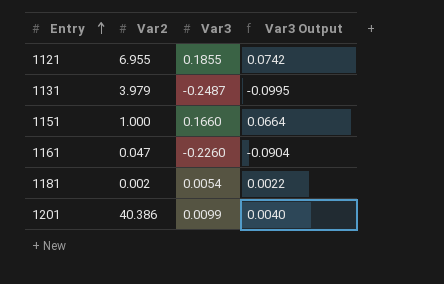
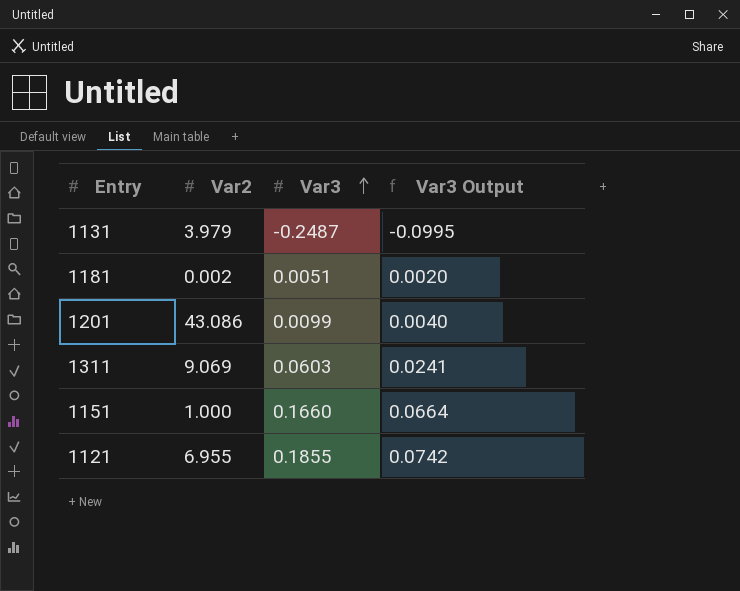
row order: Entry ascending -> Var3 ascending
row 1161: 0.047 | -0.2260 | -0.0904 -> none
1181 | Var3: 0.0054 -> 0.0051
1181 | Var3 Output: 0.0022 -> 0.0020
1201 | Var2: 40.386 -> 43.086
row 1311: none -> 9.069 | 0.0603 | 0.0241

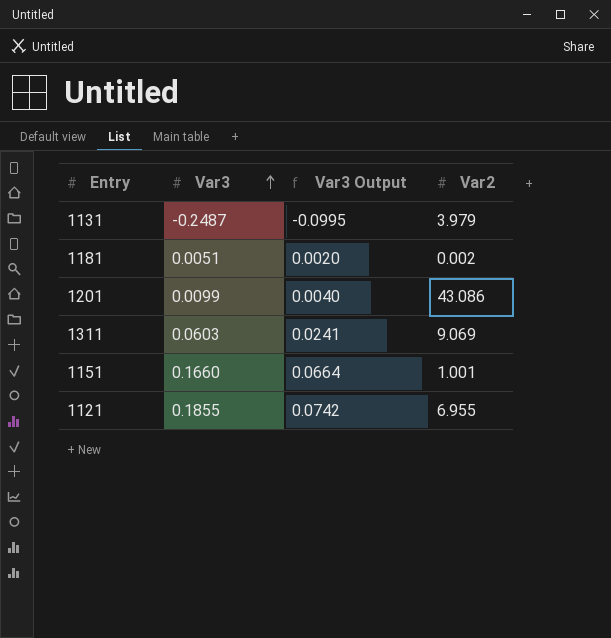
column Var2 | position: 2 -> 4
1151 | Var2: 1.000 -> 1.001

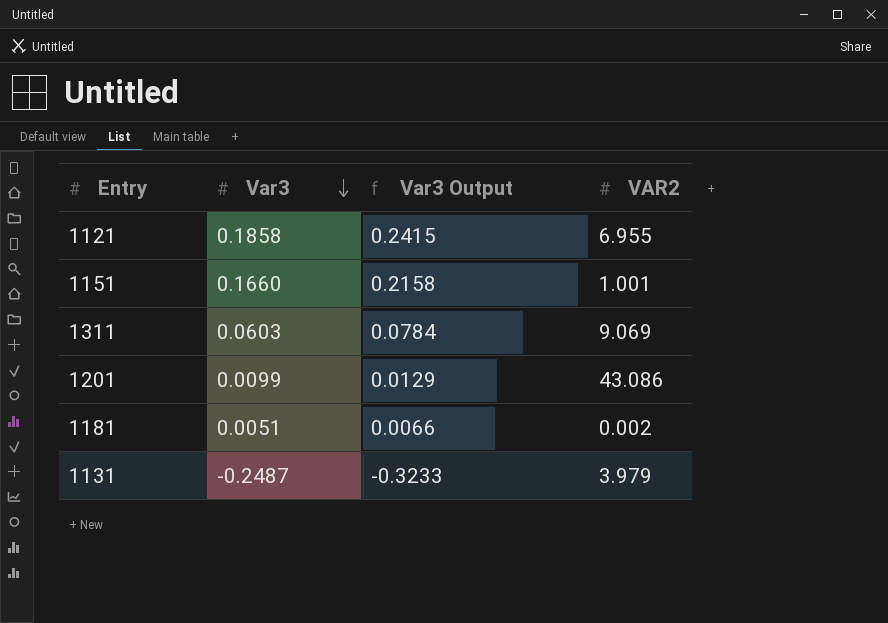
row order: Var3 ascending -> Var3 descending
column Var3 Output | formula: [Var3] * 0.4 -> [Var3] * 1.3
column name: Var2 -> VAR2
1121 | Var3: 0.1855 -> 0.1858

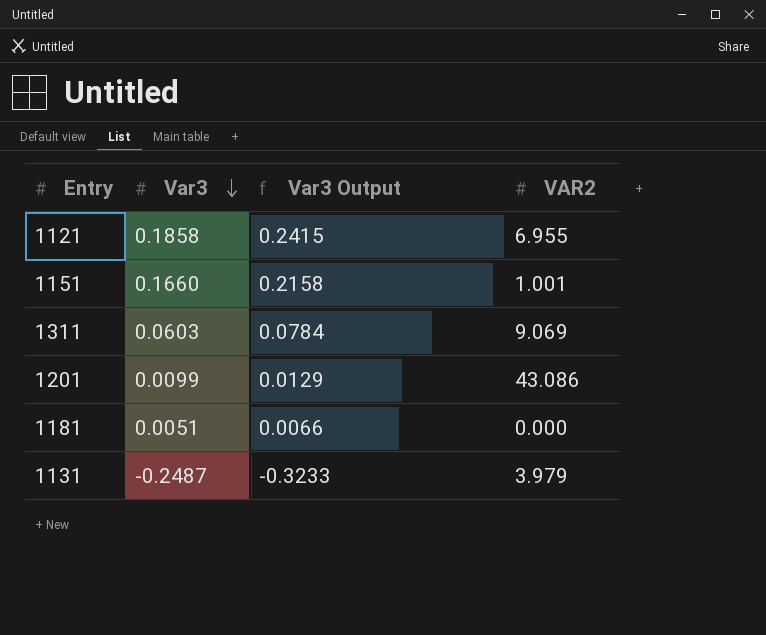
1181 | VAR2: 0.002 -> 0.000

